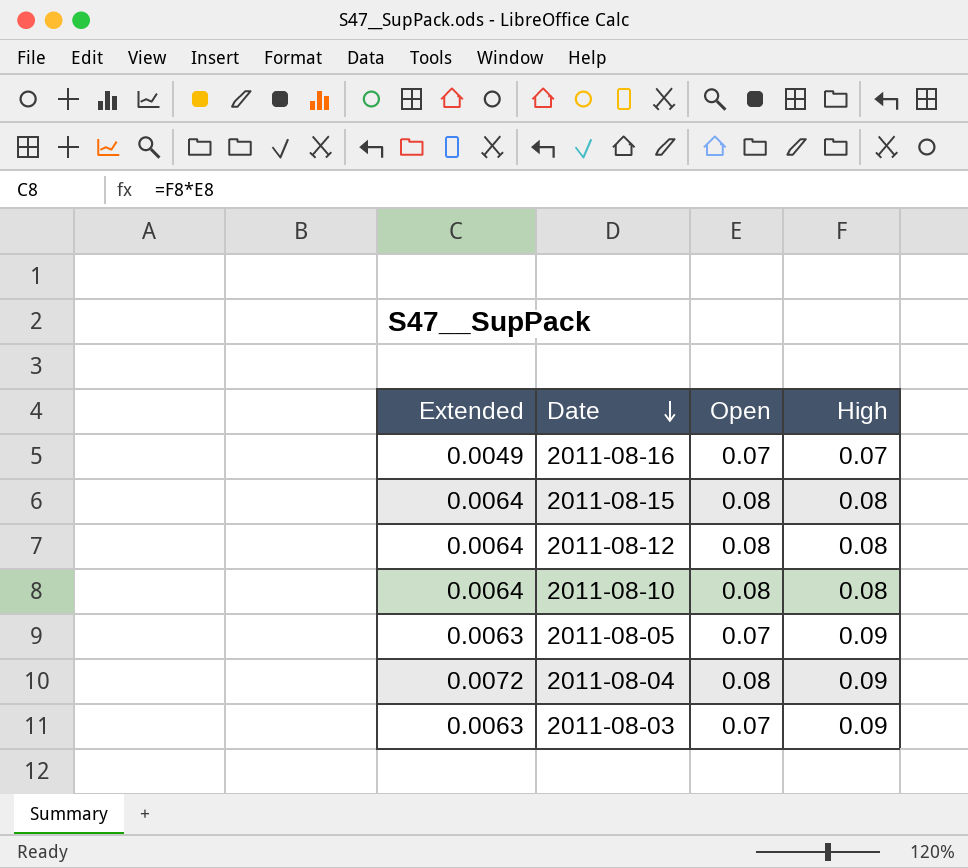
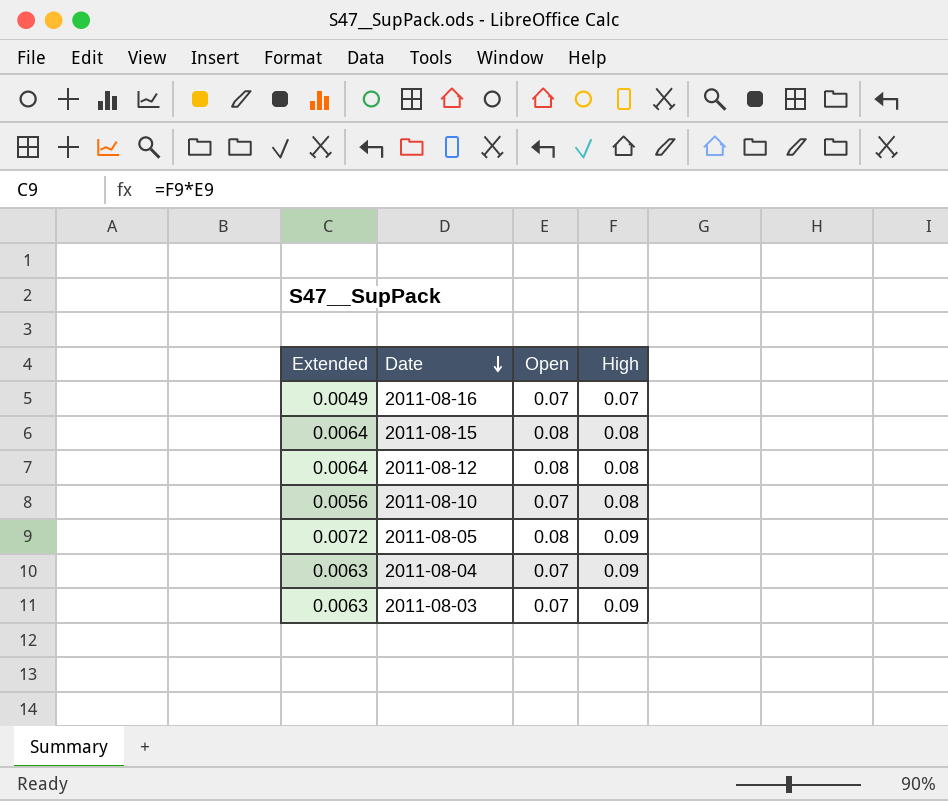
2011-08-10 | Extended: 0.0064 -> 0.0056
2011-08-10 | Open: 0.08 -> 0.07
2011-08-05 | Extended: 0.0063 -> 0.0072
2011-08-05 | Open: 0.07 -> 0.08
2011-08-04 | Extended: 0.0072 -> 0.0063
2011-08-04 | Open: 0.08 -> 0.07

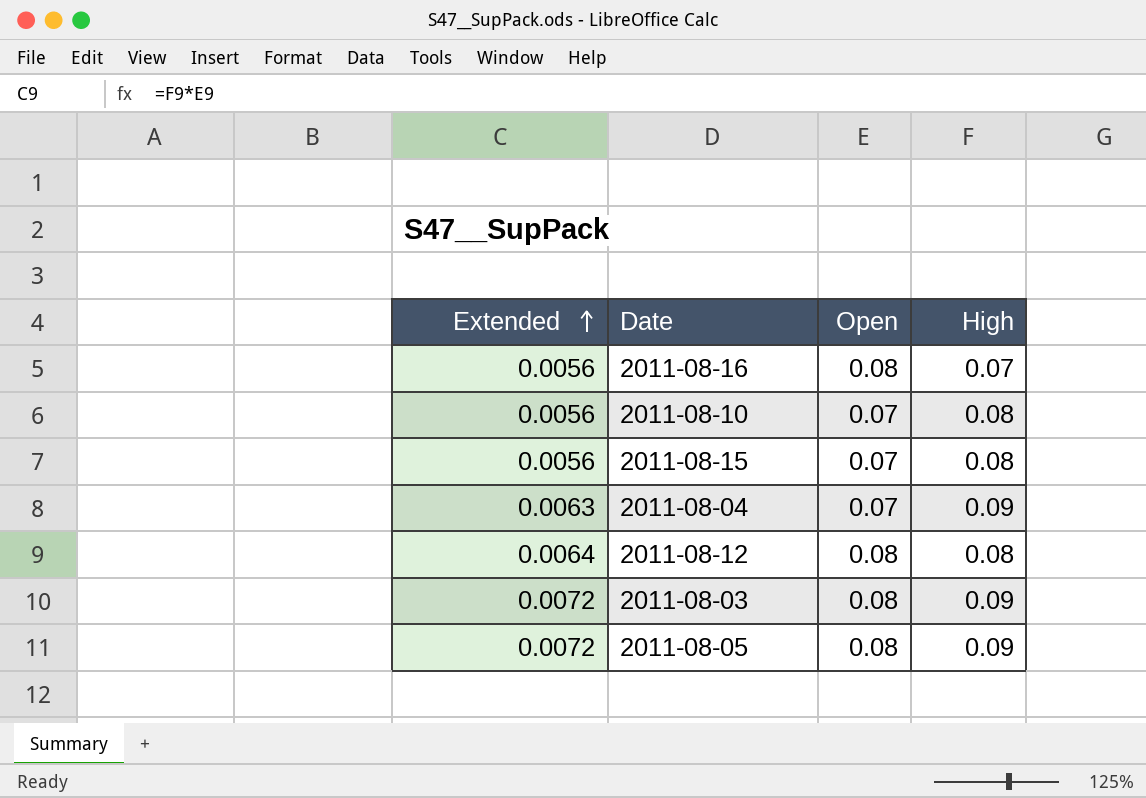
row order: Date descending -> Extended ascending
2011-08-16 | Extended: 0.0049 -> 0.0056
2011-08-16 | Open: 0.07 -> 0.08
2011-08-15 | Extended: 0.0064 -> 0.0056
2011-08-15 | Open: 0.08 -> 0.07
2011-08-03 | Extended: 0.0063 -> 0.0072
2011-08-03 | Open: 0.07 -> 0.08

